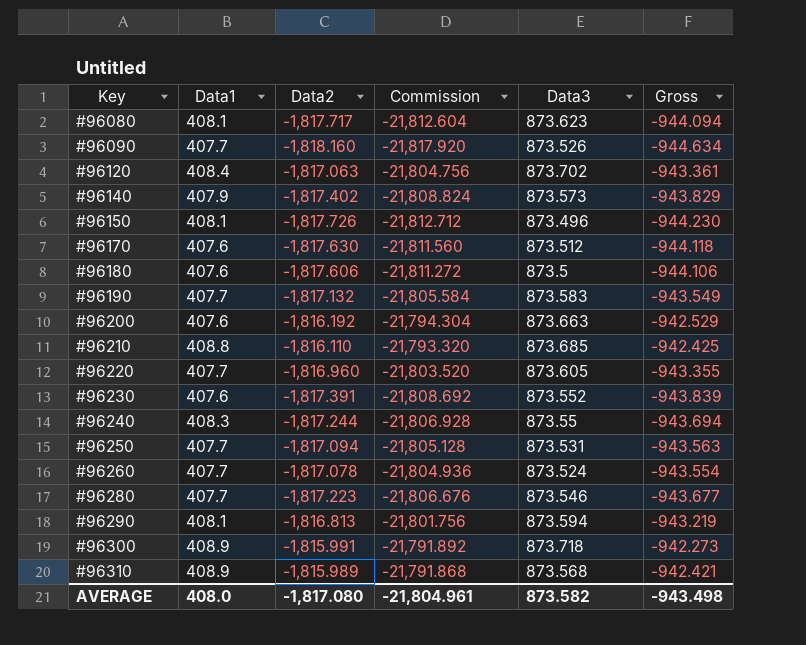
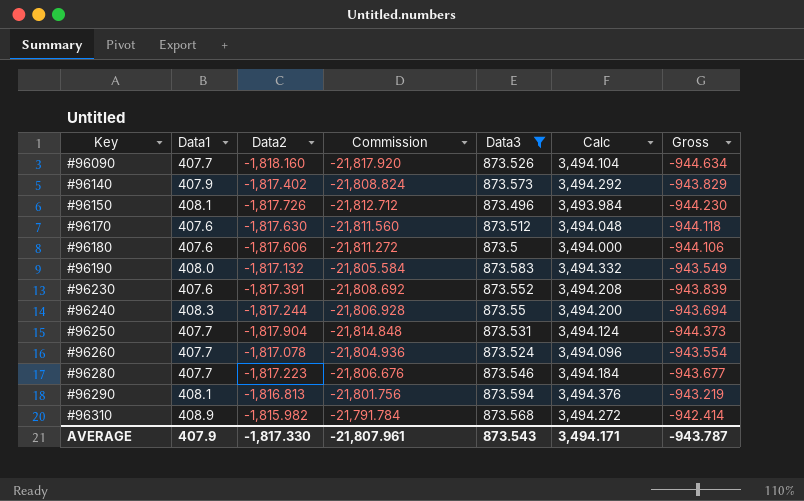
filter: none -> Data3 <= 873.594
column Calc | formula: none -> [Data3] * 4
#96190 | Data1: 407.7 -> 408.0
#96250 | Data2: -1,817.094 -> -1,817.904
#96250 | Commission: -21,805.128 -> -21,814.848
#96250 | Gross: -943.563 -> -944.373
#96310 | Data2: -1,815.989 -> -1,815.982
#96310 | Commission: -21,791.868 -> -21,791.784
#96310 | Gross: -942.421 -> -942.414
AVERAGE | Data1: 408.0 -> 407.9
AVERAGE | Data2: -1,817.080 -> -1,817.330
AVERAGE | Commission: -21,804.961 -> -21,807.961
AVERAGE | Data3: 873.582 -> 873.543
AVERAGE | Gross: -943.498 -> -943.787

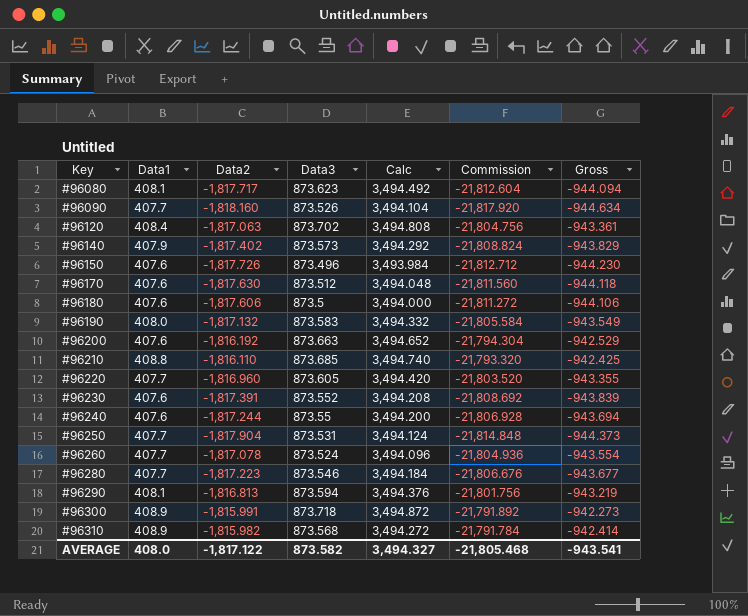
filter: Data3 <= 873.594 -> none
column Commission | position: 4 -> 6
#96150 | Data1: 408.1 -> 407.6
#96240 | Data1: 408.3 -> 407.6
AVERAGE | Data1: 407.9 -> 408.0
AVERAGE | Data2: -1,817.330 -> -1,817.122
AVERAGE | Data3: 873.543 -> 873.582
AVERAGE | Calc: 3,494.171 -> 3,494.327
AVERAGE | Commission: -21,807.961 -> -21,805.468
AVERAGE | Gross: -943.787 -> -943.541

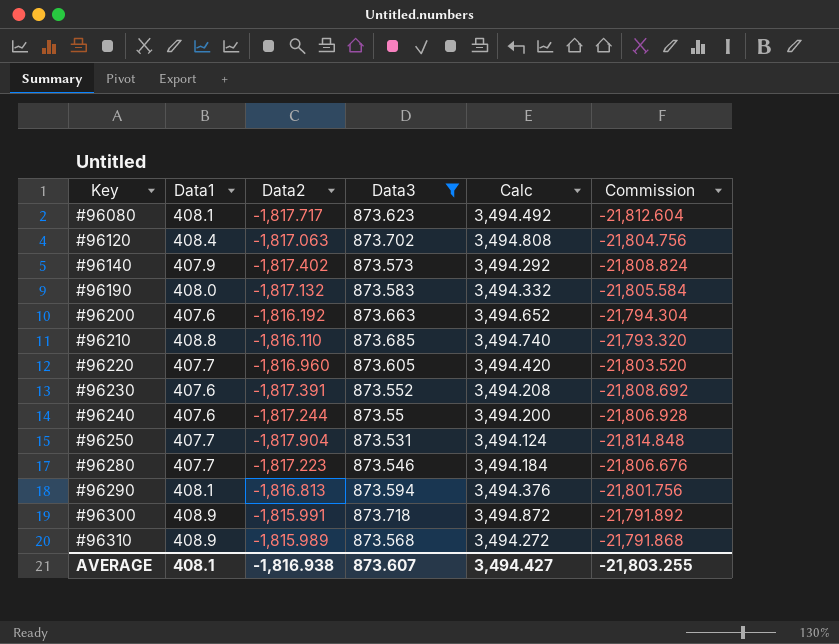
filter: none -> Data3 >= 873.531
column Gross | formula: [Data2] + [Data3] -> none
#96310 | Data2: -1,815.982 -> -1,815.989
#96310 | Commission: -21,791.784 -> -21,791.868
AVERAGE | Data1: 408.0 -> 408.1
AVERAGE | Data2: -1,817.122 -> -1,816.938
AVERAGE | Data3: 873.582 -> 873.607
AVERAGE | Calc: 3,494.327 -> 3,494.427
AVERAGE | Commission: -21,805.468 -> -21,803.255

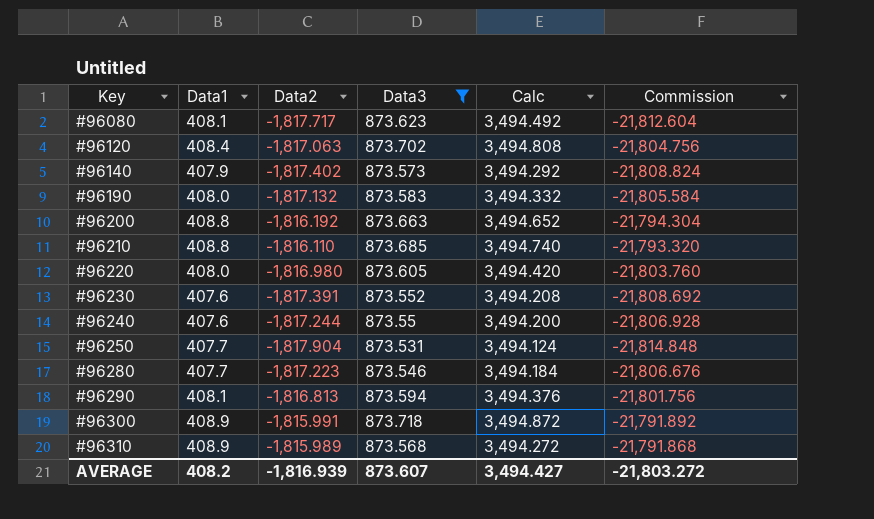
#96200 | Data1: 407.6 -> 408.8
#96220 | Data1: 407.7 -> 408.0
#96220 | Data2: -1,816.960 -> -1,816.980
#96220 | Commission: -21,803.520 -> -21,803.760
AVERAGE | Data1: 408.1 -> 408.2
AVERAGE | Data2: -1,816.938 -> -1,816.939
AVERAGE | Commission: -21,803.255 -> -21,803.272

